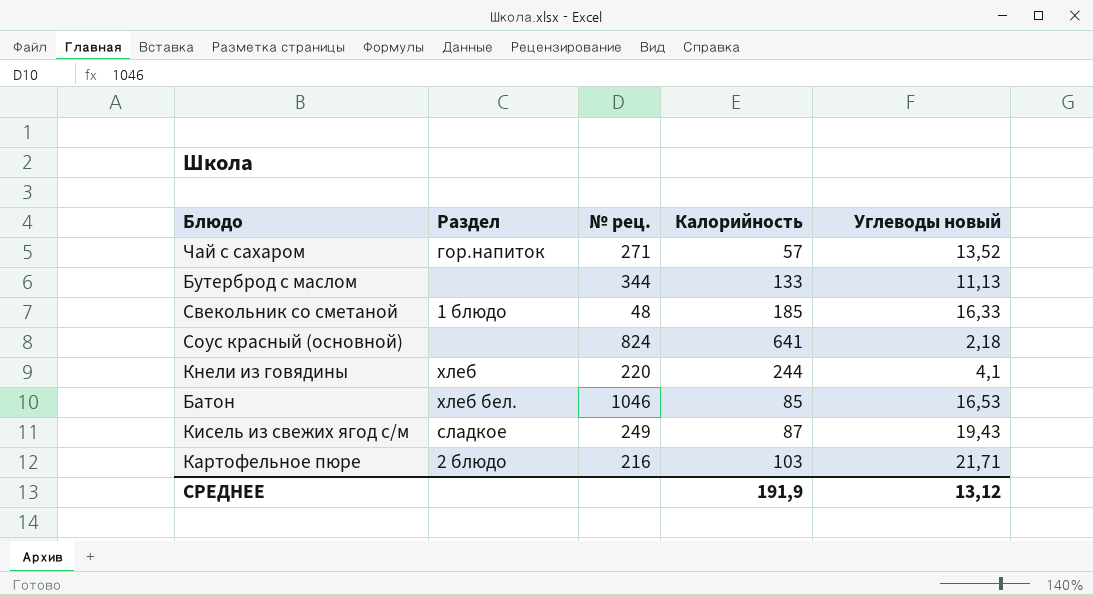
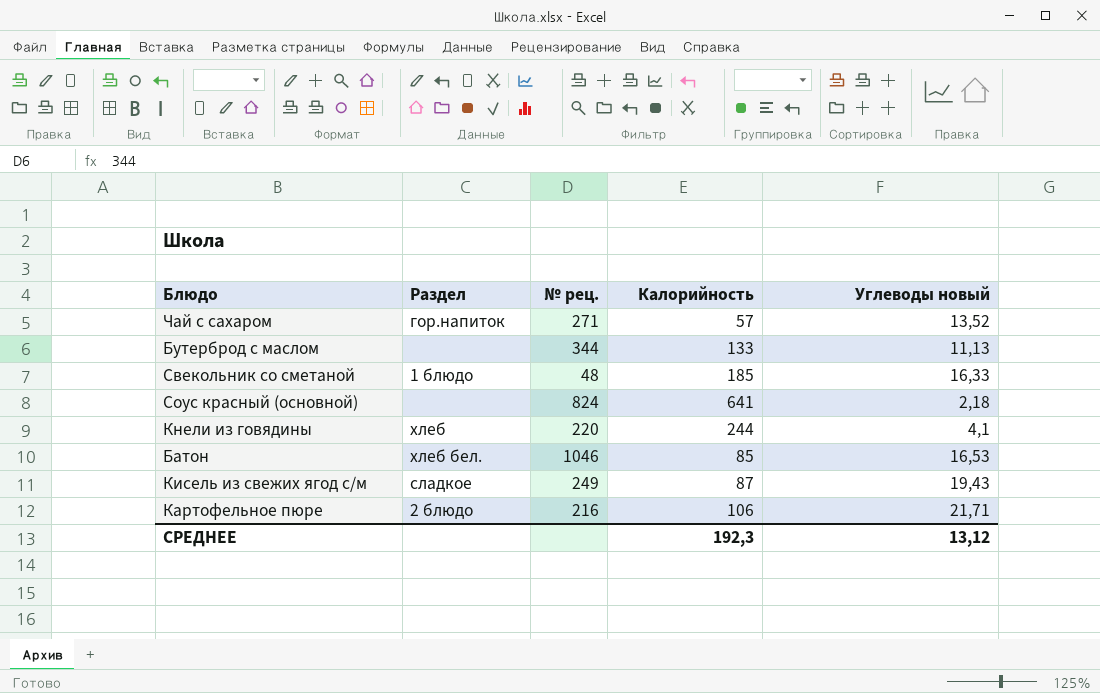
Картофельное пюре | Калорийность: 103 -> 106
СРЕДНЕЕ | Калорийность: 191,9 -> 192,3

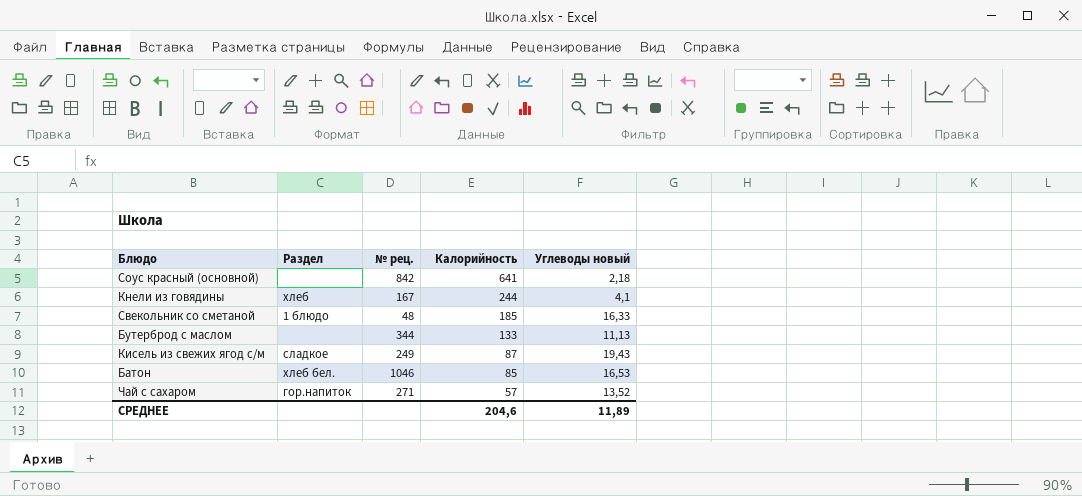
row order: none -> Калорийность descending
row Картофельное пюре: 2 блюдо | 216 | 106 | 21,71 -> none
Соус красный (основной) | № рец.: 824 -> 842
Кнели из говядины | № рец.: 220 -> 167
СРЕДНЕЕ | Калорийность: 192,3 -> 204,6
СРЕДНЕЕ | Углеводы новый: 13,12 -> 11,89

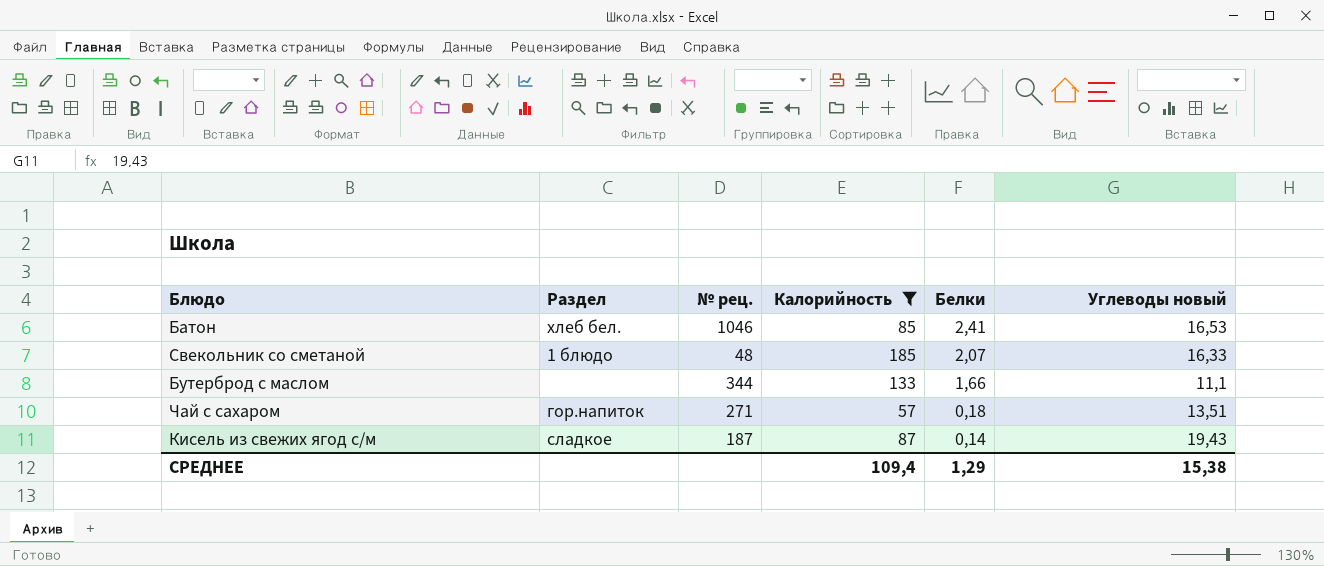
filter: none -> Калорийность <= 185
row order: Калорийность descending -> Белки descending
column Белки | position: none -> 5
Бутерброд с маслом | Углеводы новый: 11,13 -> 11,1
Чай с сахаром | Углеводы новый: 13,52 -> 13,51
Кисель из свежих ягод с/м | № рец.: 249 -> 187
СРЕДНЕЕ | Калорийность: 204,6 -> 109,4
СРЕДНЕЕ | Углеводы новый: 11,89 -> 15,38

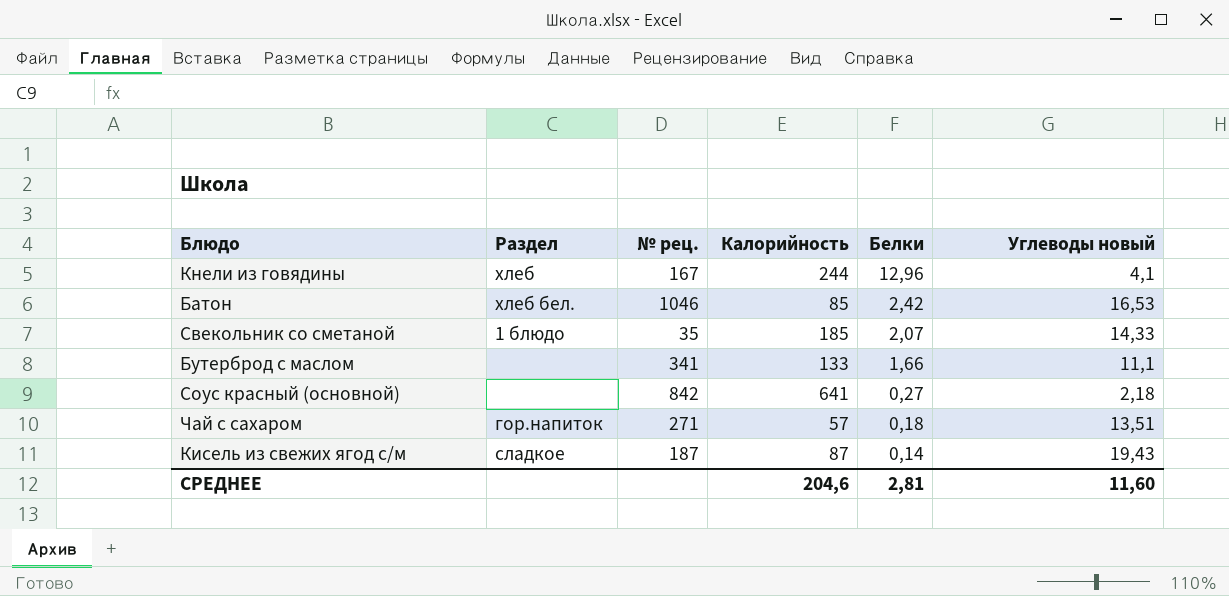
filter: Калорийность <= 185 -> none
Батон | Белки: 2,41 -> 2,42
Свекольник со сметаной | № рец.: 48 -> 35
Свекольник со сметаной | Углеводы новый: 16,33 -> 14,33
Бутерброд с маслом | № рец.: 344 -> 341
СРЕДНЕЕ | Калорийность: 109,4 -> 204,6
СРЕДНЕЕ | Белки: 1,29 -> 2,81
СРЕДНЕЕ | Углеводы новый: 15,38 -> 11,60

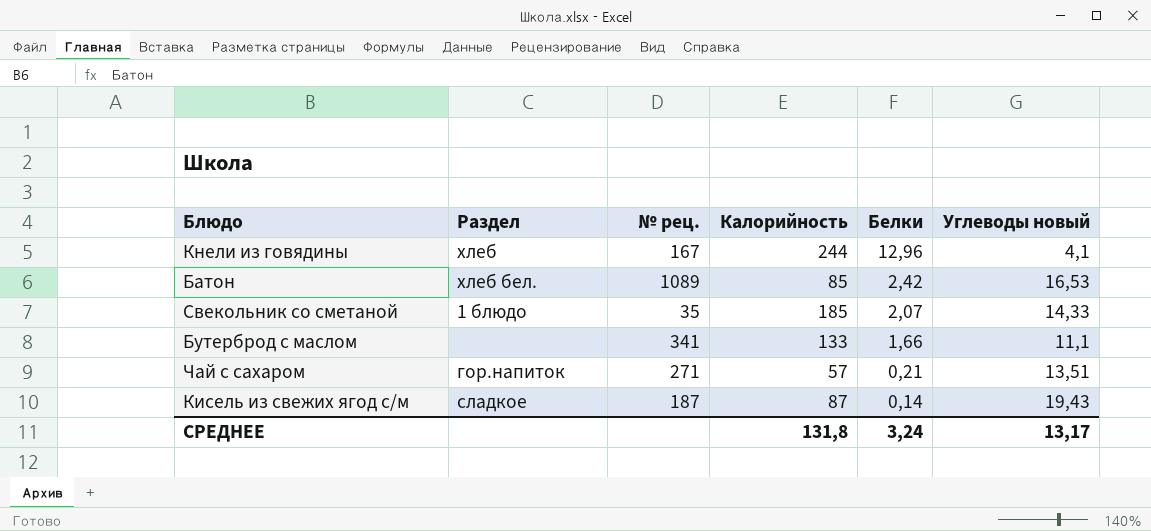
row Соус красный (основной): none | 842 | 641 | 0,27 | 2,18 -> none
Батон | № рец.: 1046 -> 1089
Чай с сахаром | Белки: 0,18 -> 0,21
СРЕДНЕЕ | Калорийность: 204,6 -> 131,8
СРЕДНЕЕ | Белки: 2,81 -> 3,24
СРЕДНЕЕ | Углеводы новый: 11,60 -> 13,17

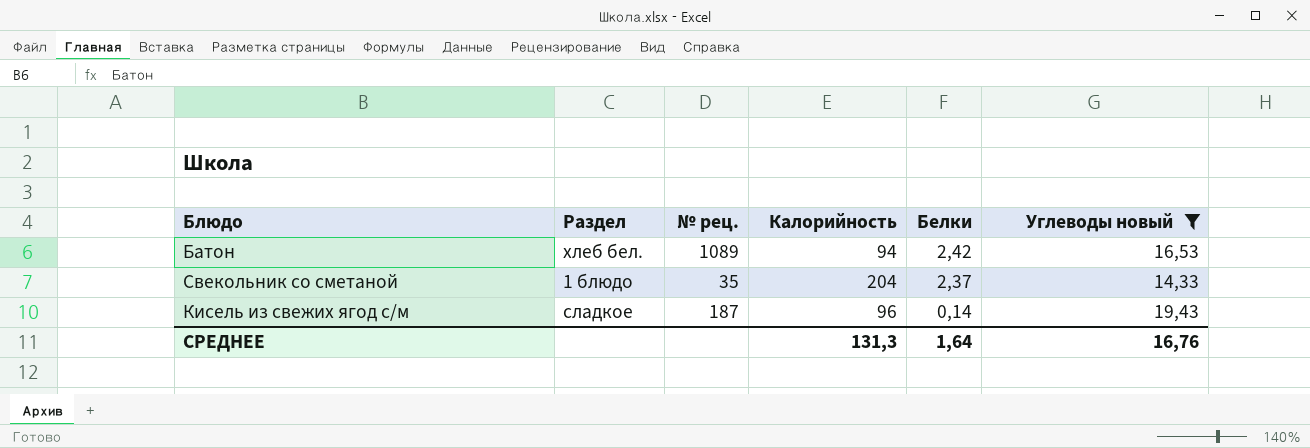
filter: none -> Углеводы новый >= 14,33
Батон | Калорийность: 85 -> 94
Свекольник со сметаной | Калорийность: 185 -> 204
Свекольник со сметаной | Белки: 2,07 -> 2,37
Кисель из свежих ягод с/м | Калорийность: 87 -> 96
СРЕДНЕЕ | Калорийность: 131,8 -> 131,3
СРЕДНЕЕ | Белки: 3,24 -> 1,64
СРЕДНЕЕ | Углеводы новый: 13,17 -> 16,76

